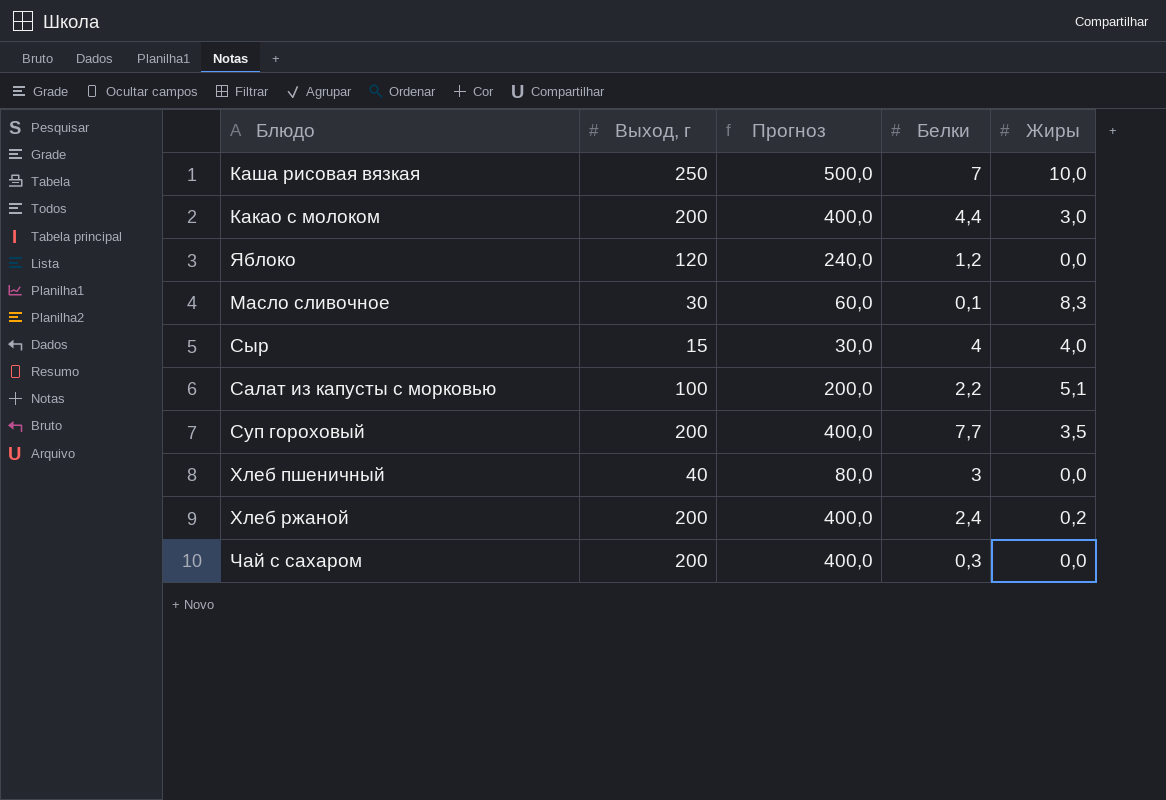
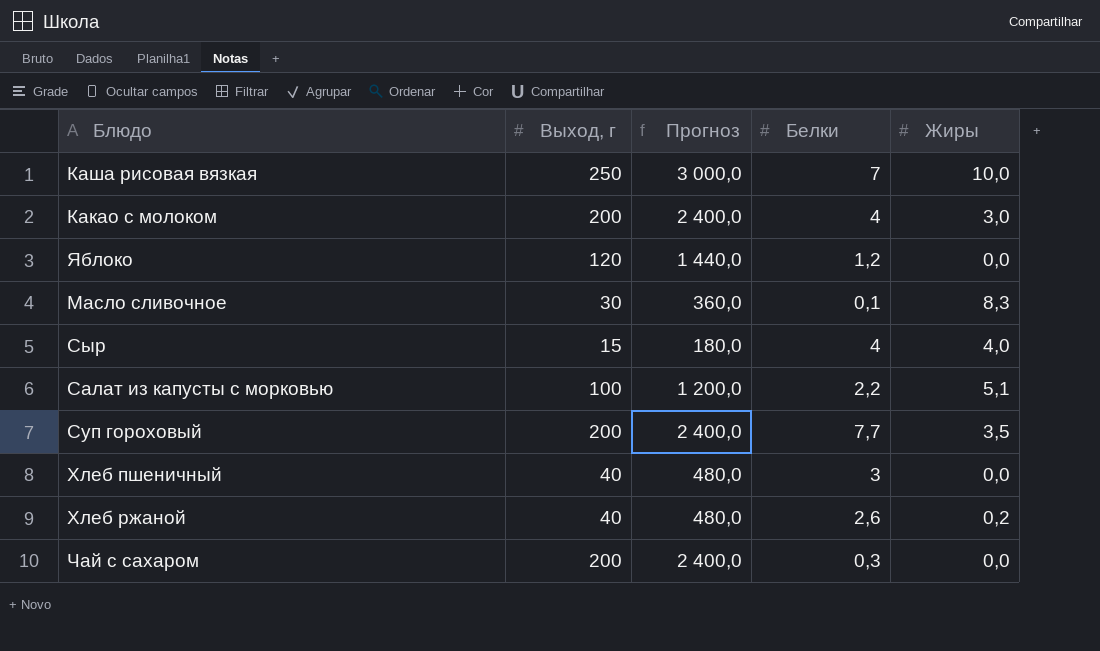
column Прогноз | formula: [Выход, г] * 2 -> [Выход, г] * 12
Какао с молоком | Белки: 4,4 -> 4
Хлеб ржаной | Выход, г: 200 -> 40
Хлеб ржаной | Белки: 2,4 -> 2,6

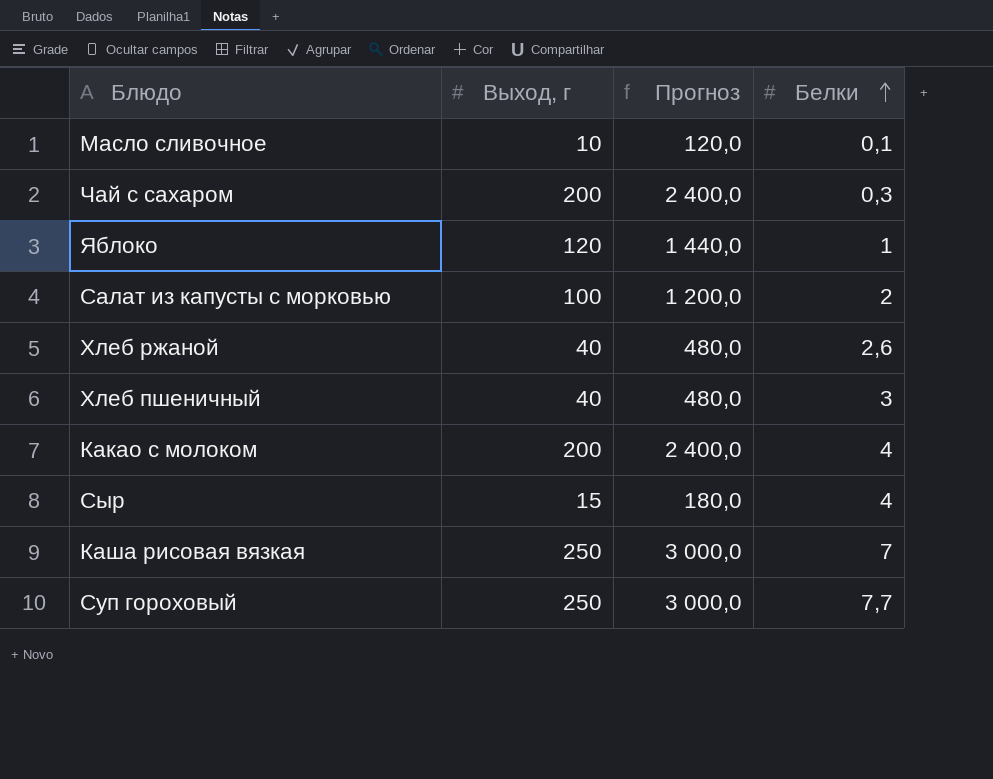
row order: none -> Белки ascending
column Жиры | position: 5 -> none
Масло сливочное | Выход, г: 30 -> 10
Масло сливочное | Прогноз: 360,0 -> 120,0
Яблоко | Белки: 1,2 -> 1
Салат из капусты с морковью | Белки: 2,2 -> 2
Суп гороховый | Выход, г: 200 -> 250
Суп гороховый | Прогноз: 2 400,0 -> 3 000,0

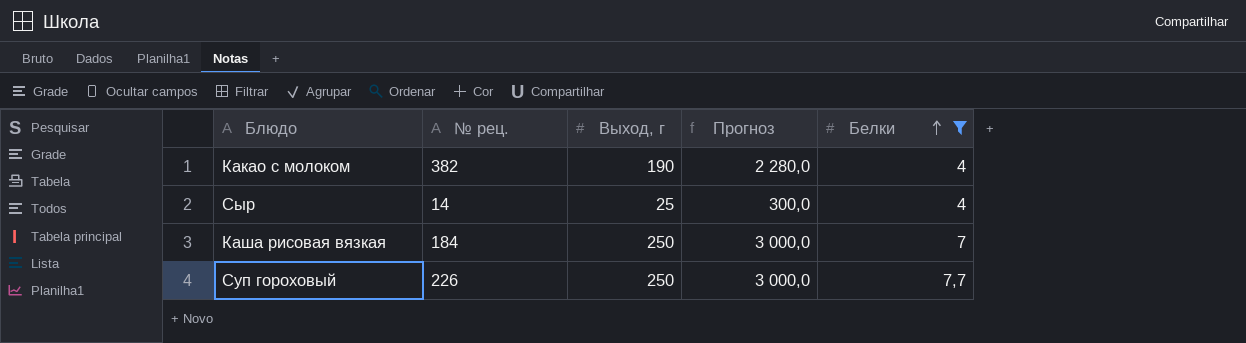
filter: none -> Белки >= 4
column № рец. | position: none -> 2
Какао с молоком | Выход, г: 200 -> 190
Какао с молоком | Прогноз: 2 400,0 -> 2 280,0
Сыр | Выход, г: 15 -> 25
Сыр | Прогноз: 180,0 -> 300,0

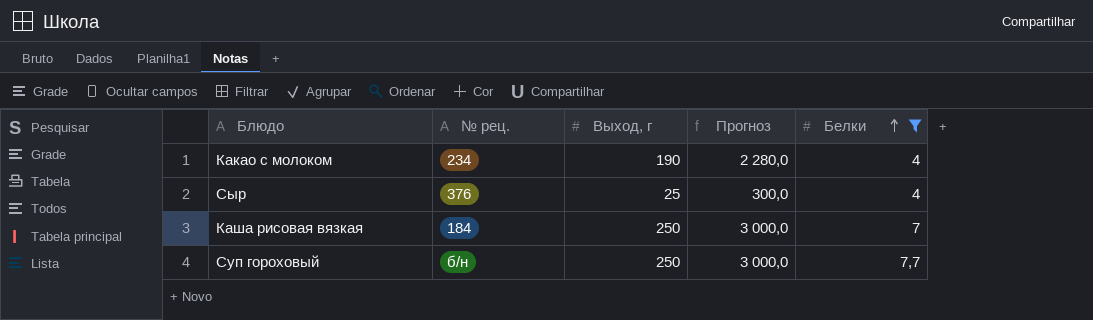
Какао с молоком | № рец.: 382 -> 234
Сыр | № рец.: 14 -> 376
Суп гороховый | № рец.: 226 -> б/н

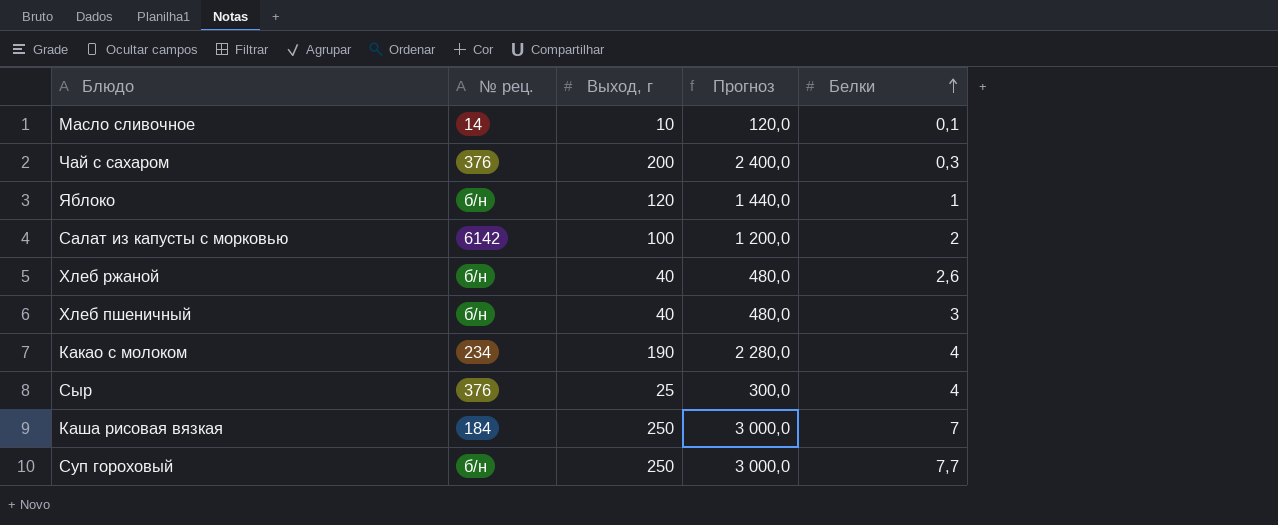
filter: Белки >= 4 -> none

